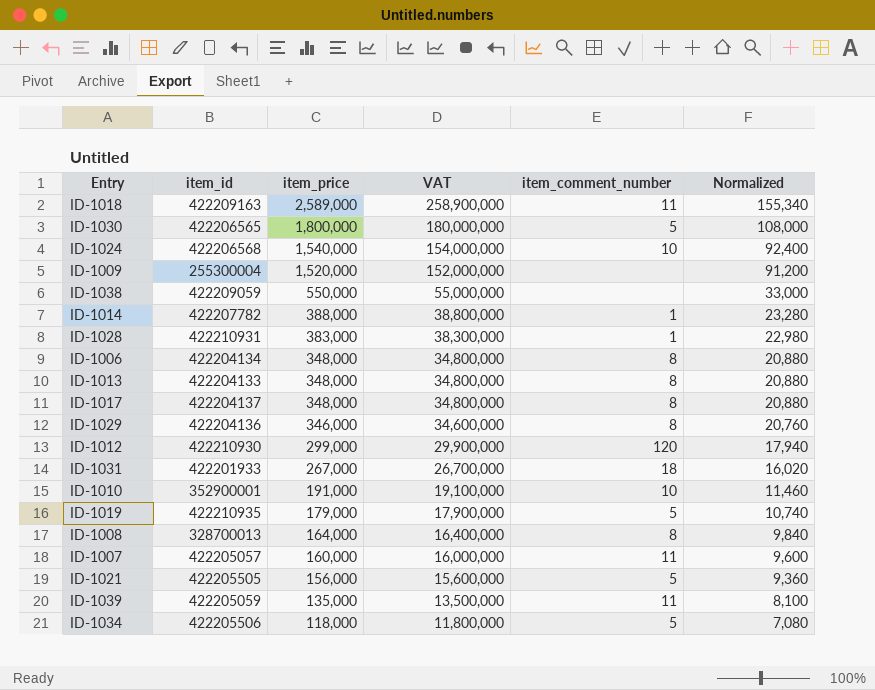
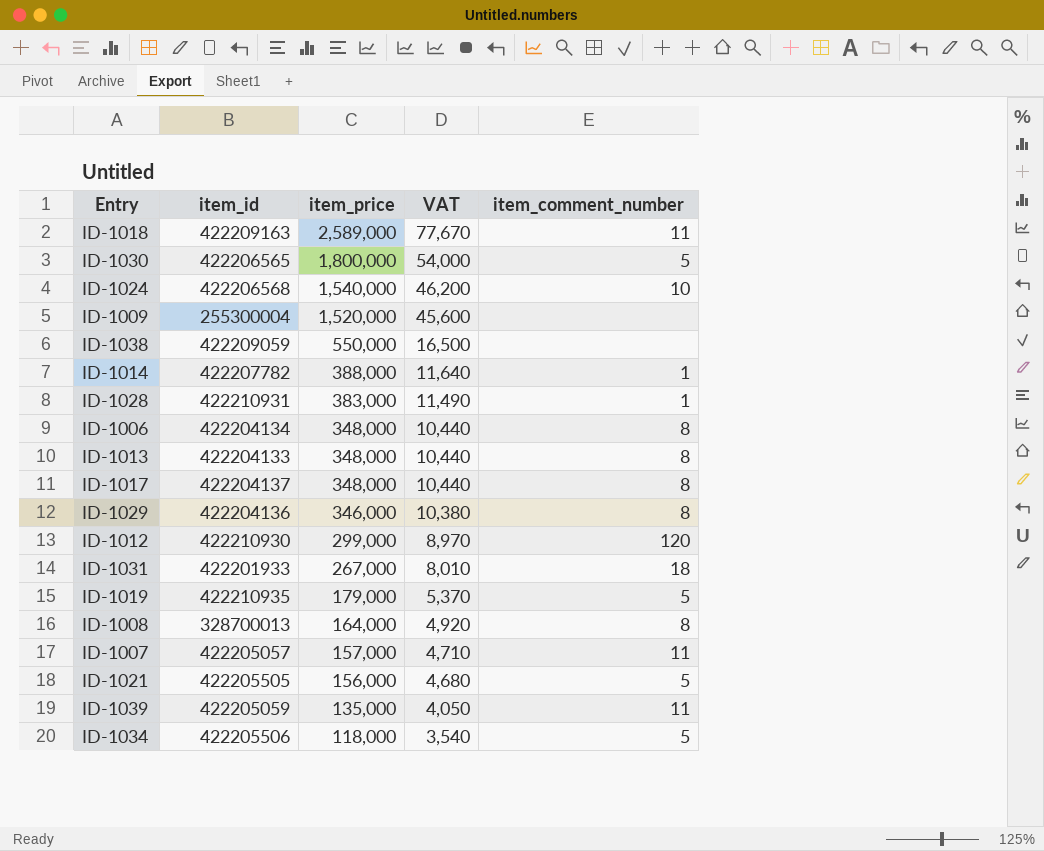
column Normalized | formula: [item_price] * 0.06 -> none
column VAT | formula: [item_price] * 100 -> [item_price] * 0.03
row ID-1010: 352900001 | 191,000 | 19,100,000 | 10 | 11,460 -> none
ID-1007 | item_price: 160,000 -> 157,000

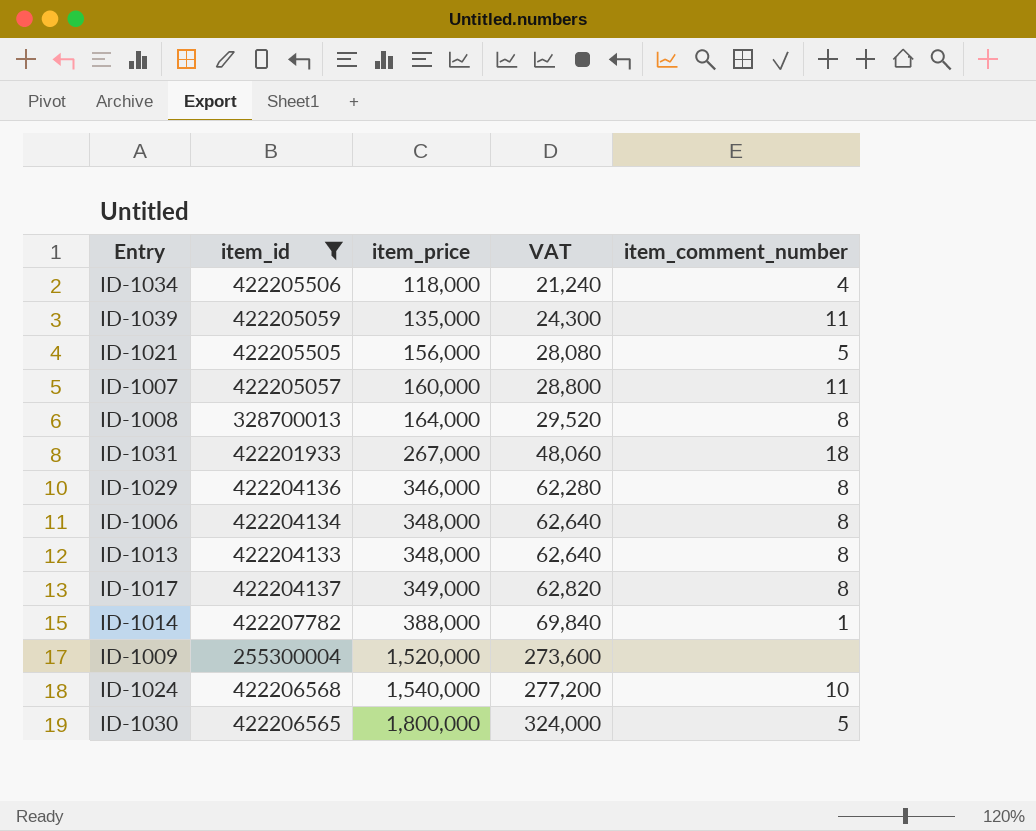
filter: none -> item_id <= 422207782
row order: item_price descending -> item_price ascending
column VAT | formula: [item_price] * 0.03 -> [item_price] * 0.18
ID-1034 | item_comment_number: 5 -> 4
ID-1007 | item_price: 157,000 -> 160,000
ID-1017 | item_price: 348,000 -> 349,000

